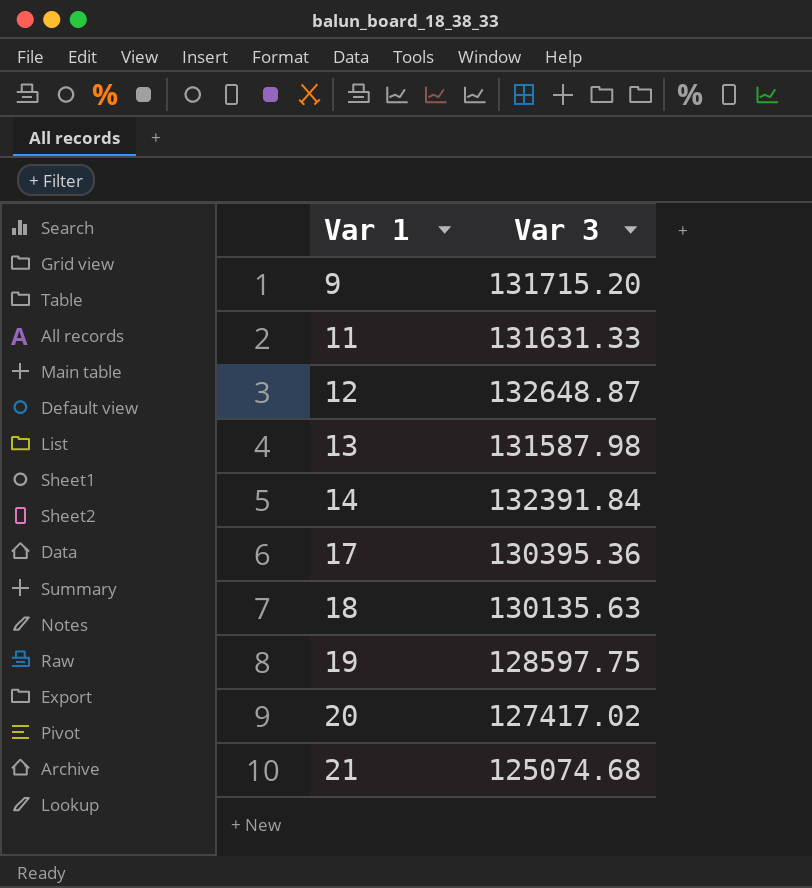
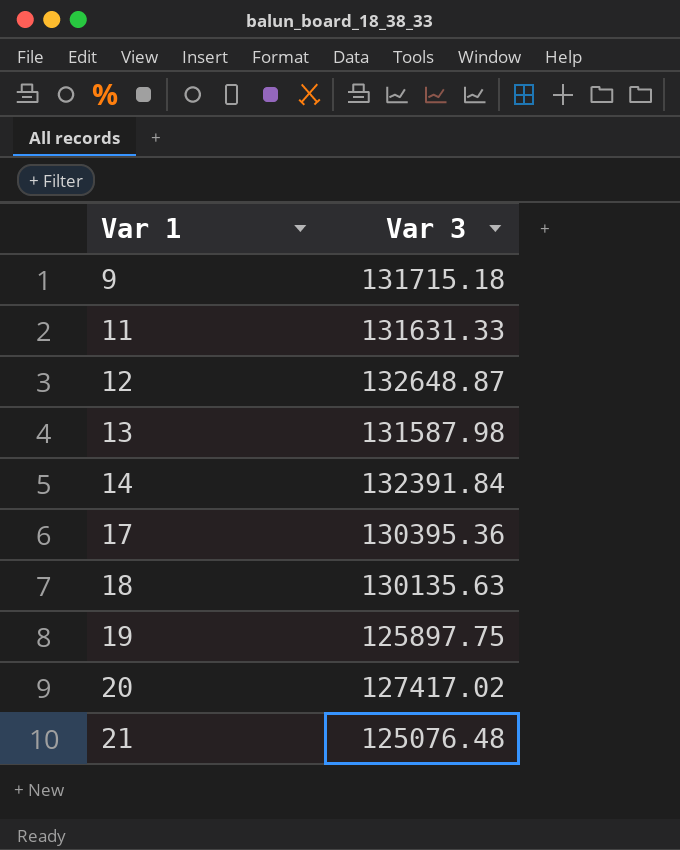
9 | Var 3: 131715.20 -> 131715.18
19 | Var 3: 128597.75 -> 125897.75
21 | Var 3: 125074.68 -> 125076.48

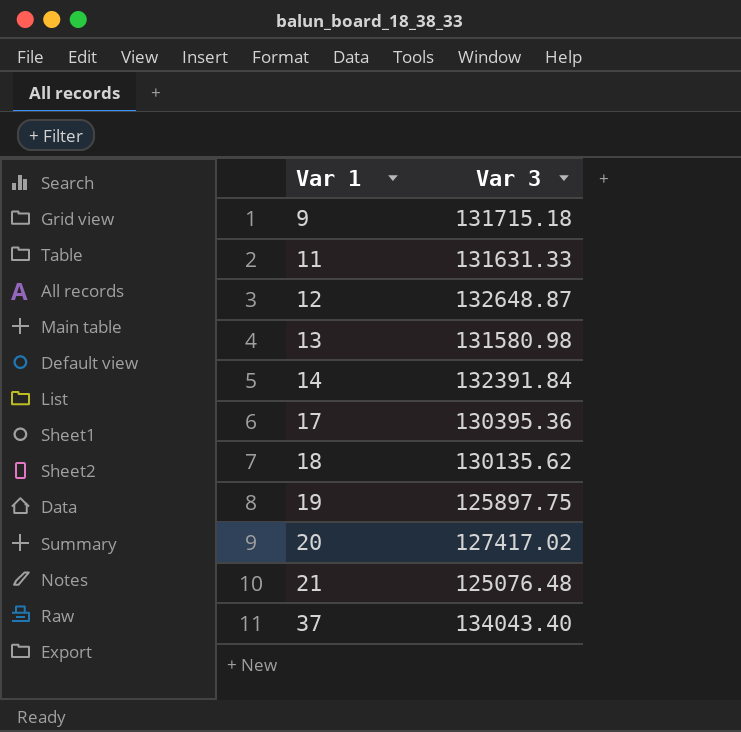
13 | Var 3: 131587.98 -> 131580.98
18 | Var 3: 130135.63 -> 130135.62
row 37: none -> 134043.40

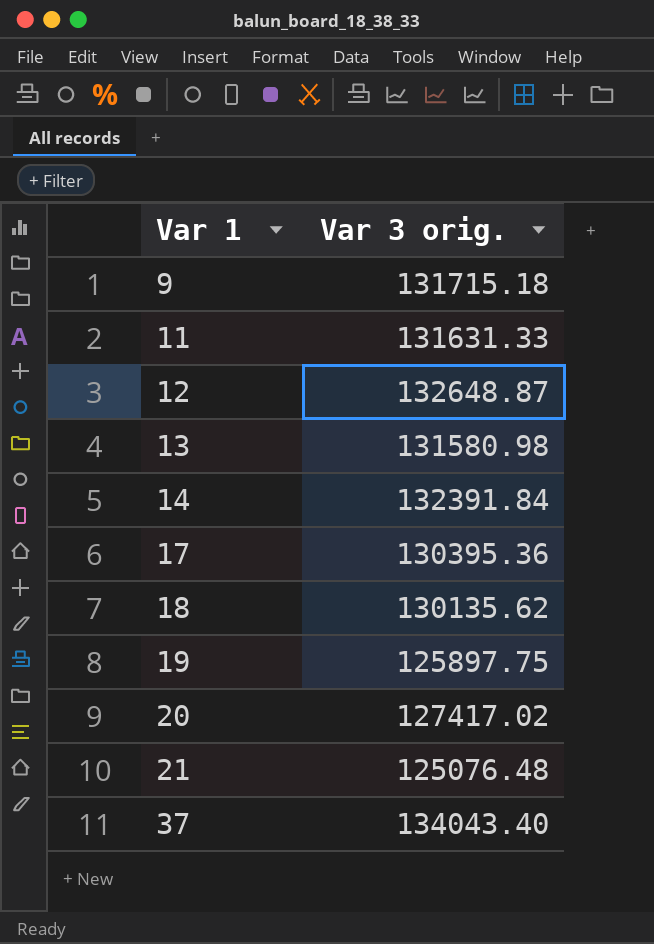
column name: Var 3 -> Var 3 orig.

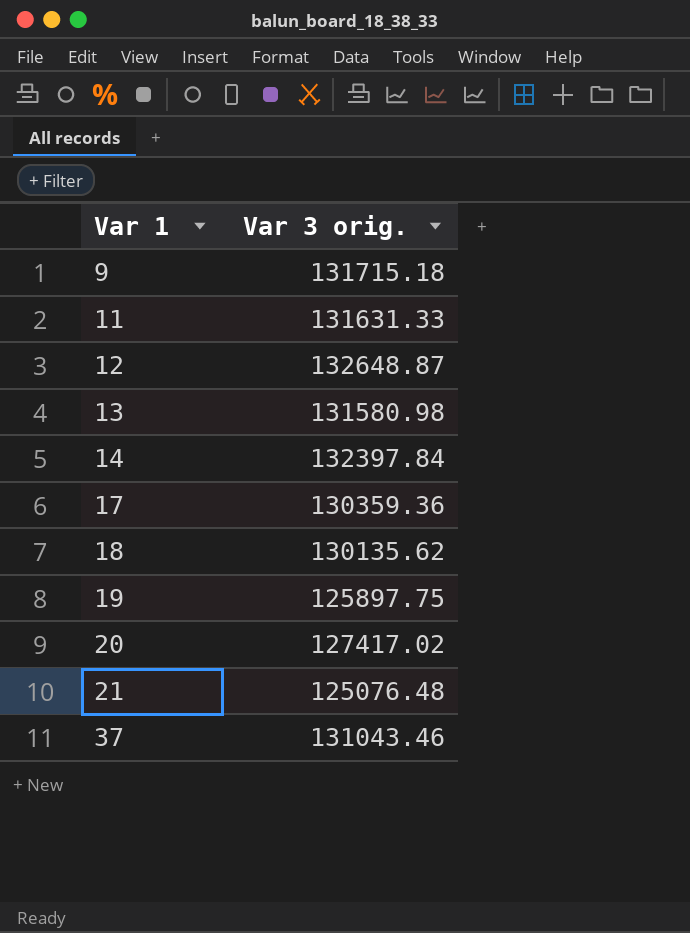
14 | Var 3 orig.: 132391.84 -> 132397.84
17 | Var 3 orig.: 130395.36 -> 130359.36
37 | Var 3 orig.: 134043.40 -> 131043.46

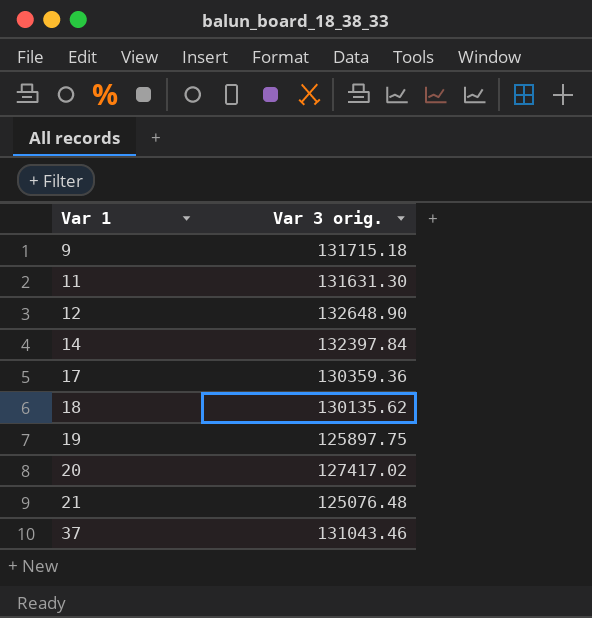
row 13: 131580.98 -> none
11 | Var 3 orig.: 131631.33 -> 131631.30
12 | Var 3 orig.: 132648.87 -> 132648.90

